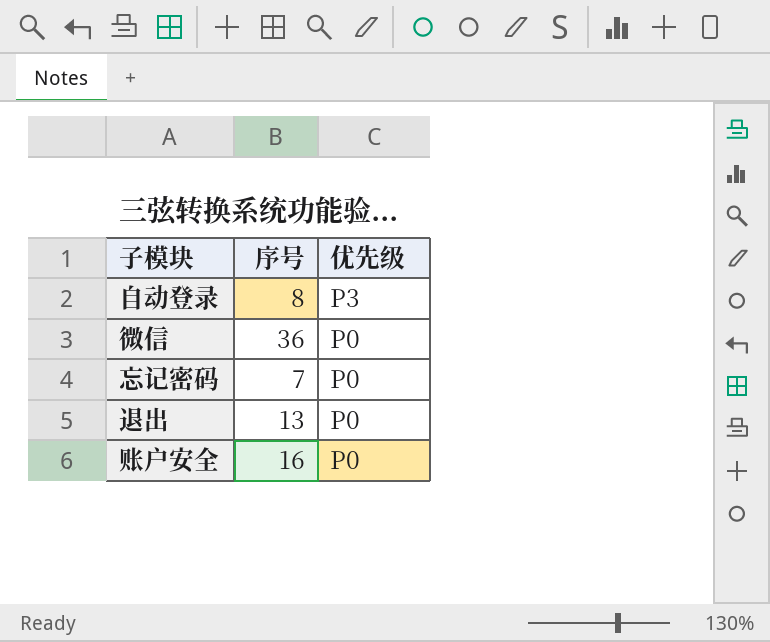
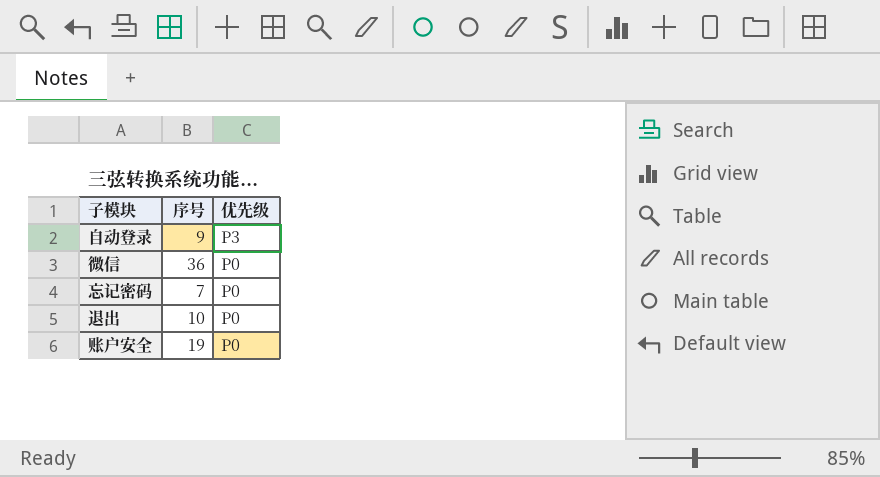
自动登录 | 序号: 8 -> 9
退出 | 序号: 13 -> 10
账户安全 | 序号: 16 -> 19

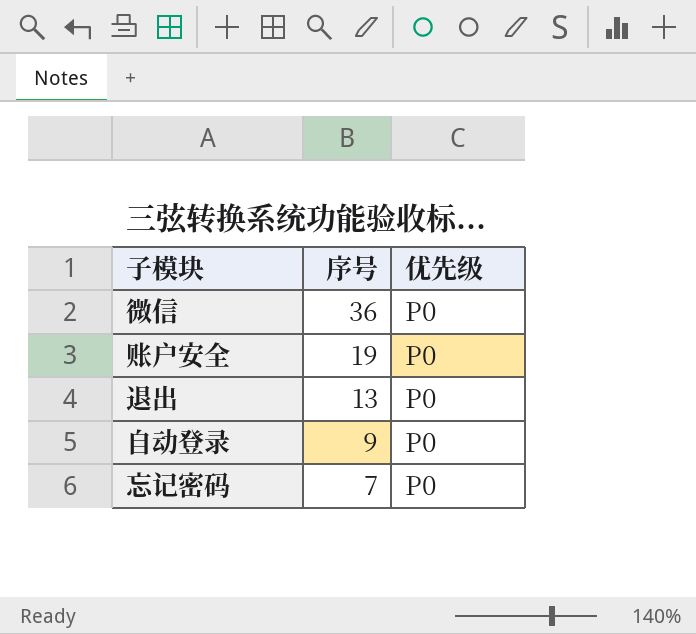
row order: 优先级 descending -> 序号 descending
退出 | 序号: 10 -> 13
自动登录 | 优先级: P3 -> P0

